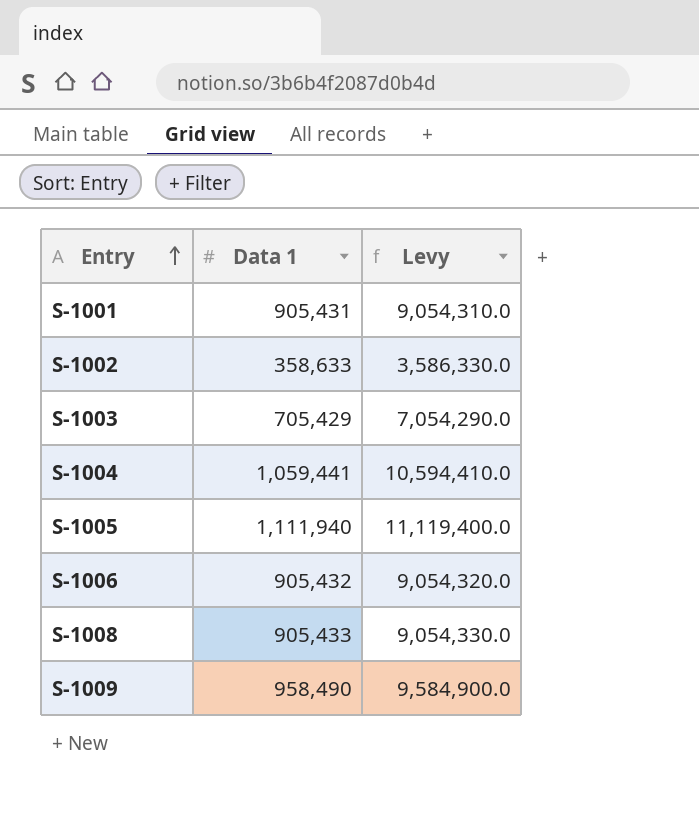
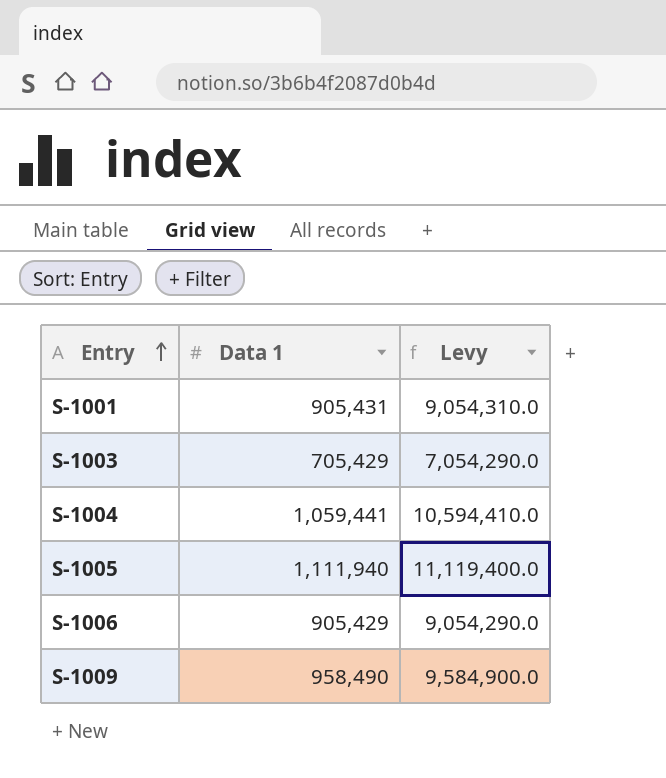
row S-1002: 358,633 | 3,586,330.0 -> none
row S-1008: 905,433 | 9,054,330.0 -> none
S-1006 | Data 1: 905,432 -> 905,429
S-1006 | Levy: 9,054,320.0 -> 9,054,290.0

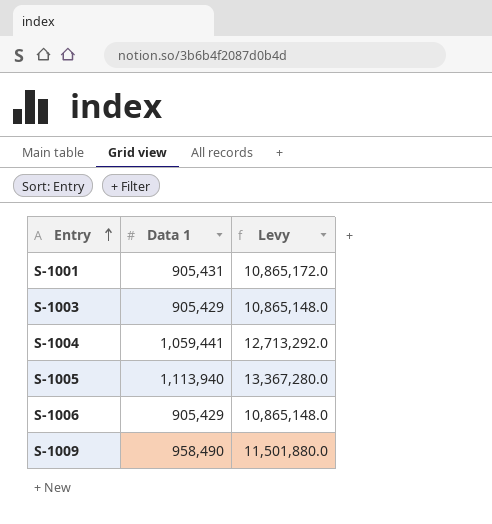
column Levy | formula: [Data 1] * 10 -> [Data 1] * 12
S-1003 | Data 1: 705,429 -> 905,429
S-1005 | Data 1: 1,111,940 -> 1,113,940

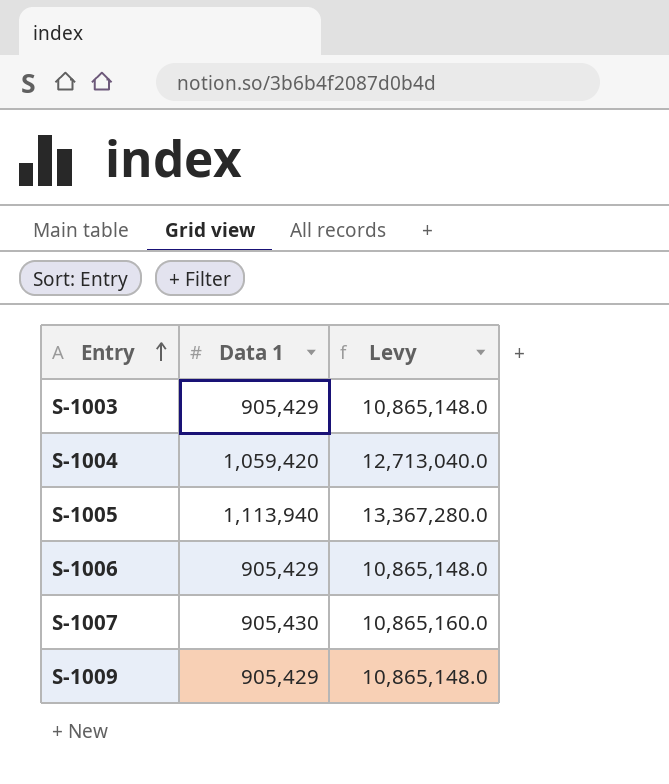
row S-1001: 905,431 | 10,865,172.0 -> none
S-1004 | Data 1: 1,059,441 -> 1,059,420
S-1004 | Levy: 12,713,292.0 -> 12,713,040.0
row S-1007: none -> 905,430 | 10,865,160.0
S-1009 | Data 1: 958,490 -> 905,429
S-1009 | Levy: 11,501,880.0 -> 10,865,148.0

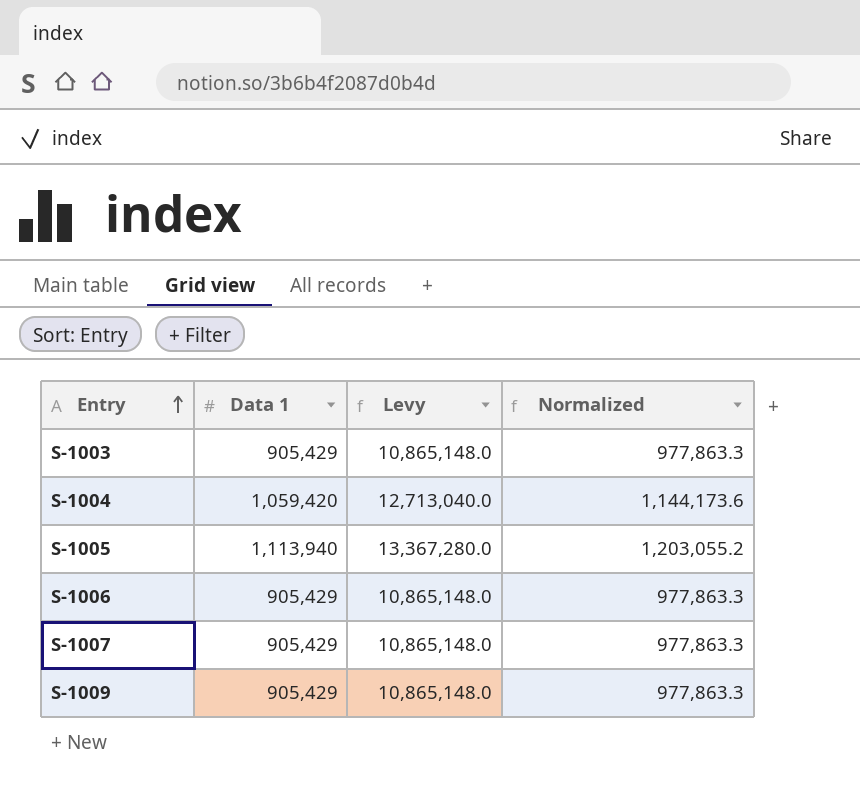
column Normalized | formula: none -> [Data 1] * 1.08
S-1007 | Data 1: 905,430 -> 905,429
S-1007 | Levy: 10,865,160.0 -> 10,865,148.0

